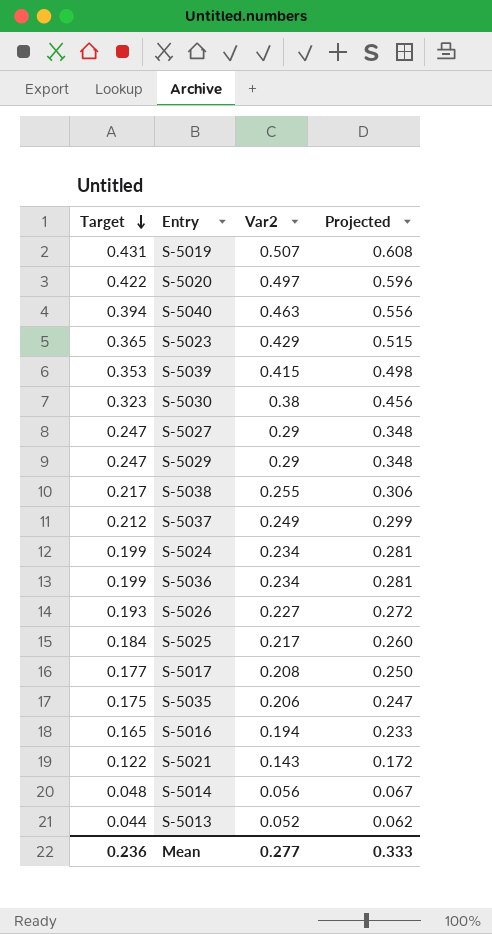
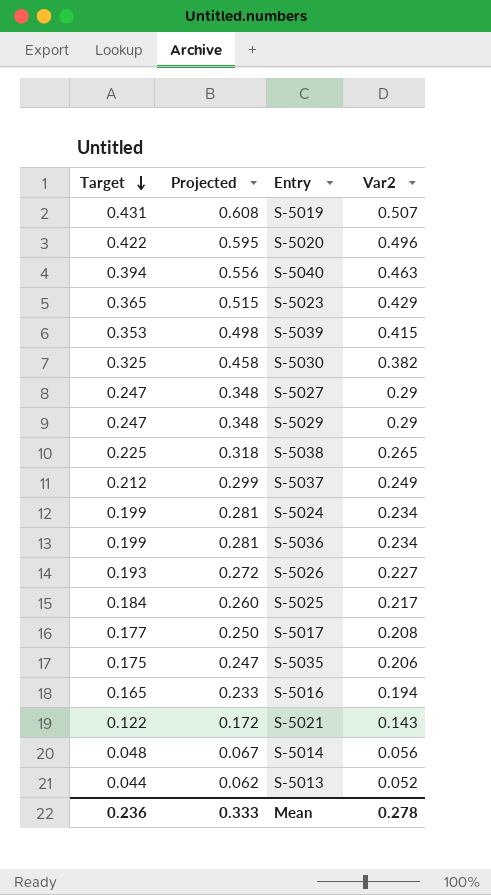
column Projected | position: 4 -> 2
S-5020 | Projected: 0.596 -> 0.595
S-5020 | Var2: 0.497 -> 0.496
S-5030 | Target: 0.323 -> 0.325
S-5030 | Projected: 0.456 -> 0.458
S-5030 | Var2: 0.38 -> 0.382
S-5038 | Target: 0.217 -> 0.225
S-5038 | Projected: 0.306 -> 0.318
S-5038 | Var2: 0.255 -> 0.265
Mean | Var2: 0.277 -> 0.278

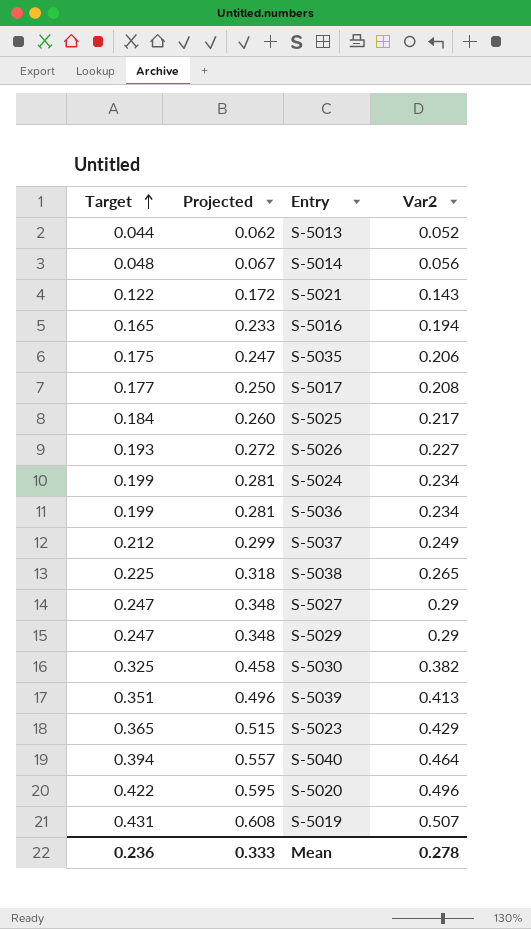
row order: Target descending -> Target ascending
S-5039 | Target: 0.353 -> 0.351
S-5039 | Projected: 0.498 -> 0.496
S-5039 | Var2: 0.415 -> 0.413
S-5040 | Projected: 0.556 -> 0.557
S-5040 | Var2: 0.463 -> 0.464

